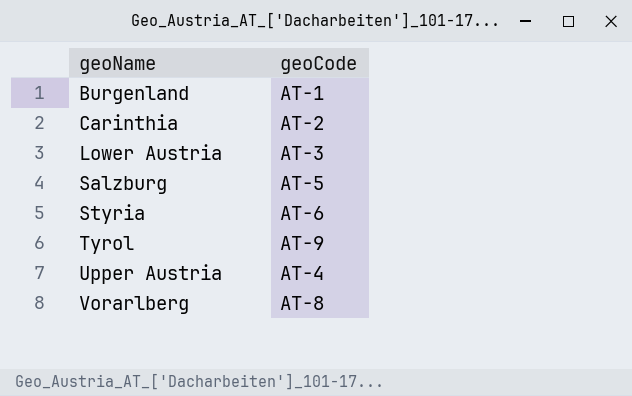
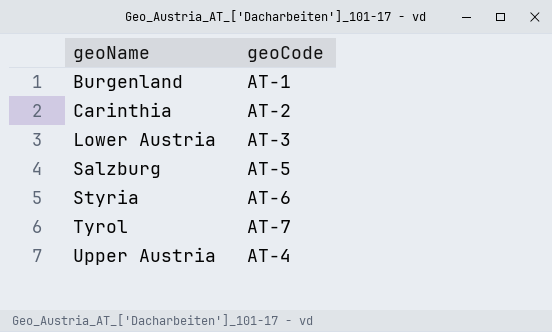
row Vorarlberg: AT-8 -> none
Tyrol | geoCode: AT-9 -> AT-7

